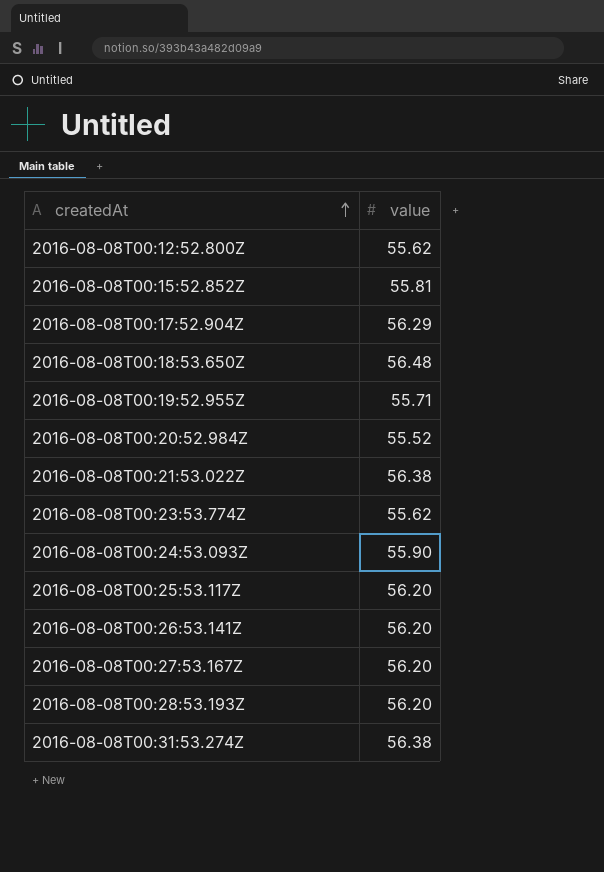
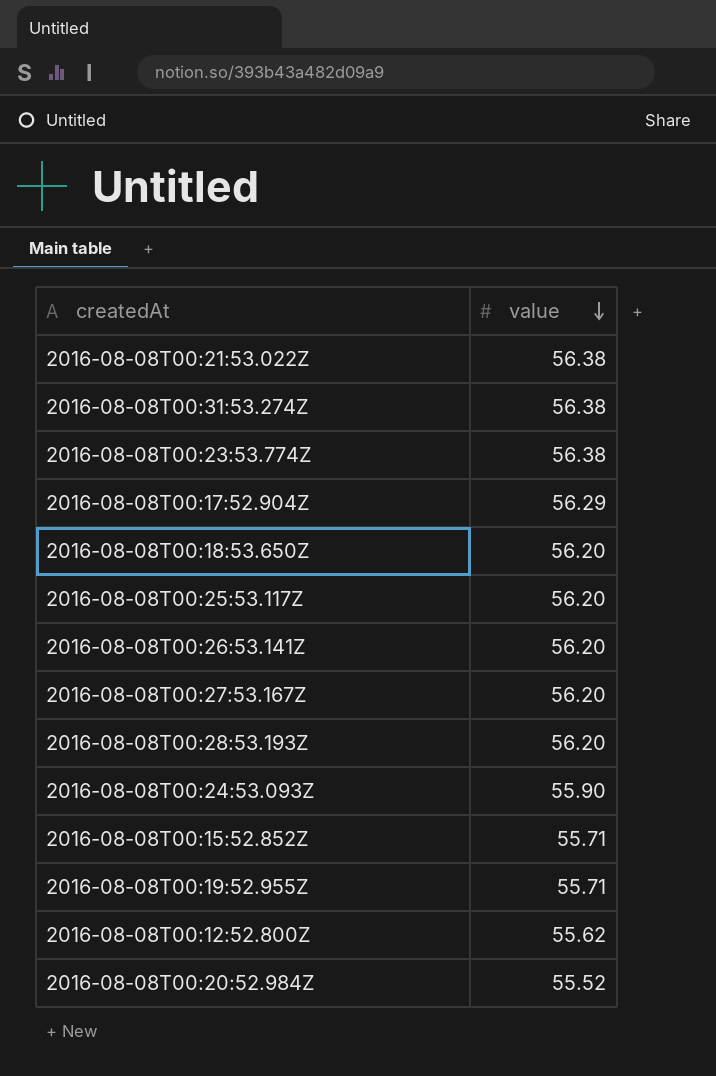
row order: createdAt ascending -> value descending
2016-08-08T00:23:53.774Z | value: 55.62 -> 56.38
2016-08-08T00:18:53.650Z | value: 56.48 -> 56.20
2016-08-08T00:15:52.852Z | value: 55.81 -> 55.71

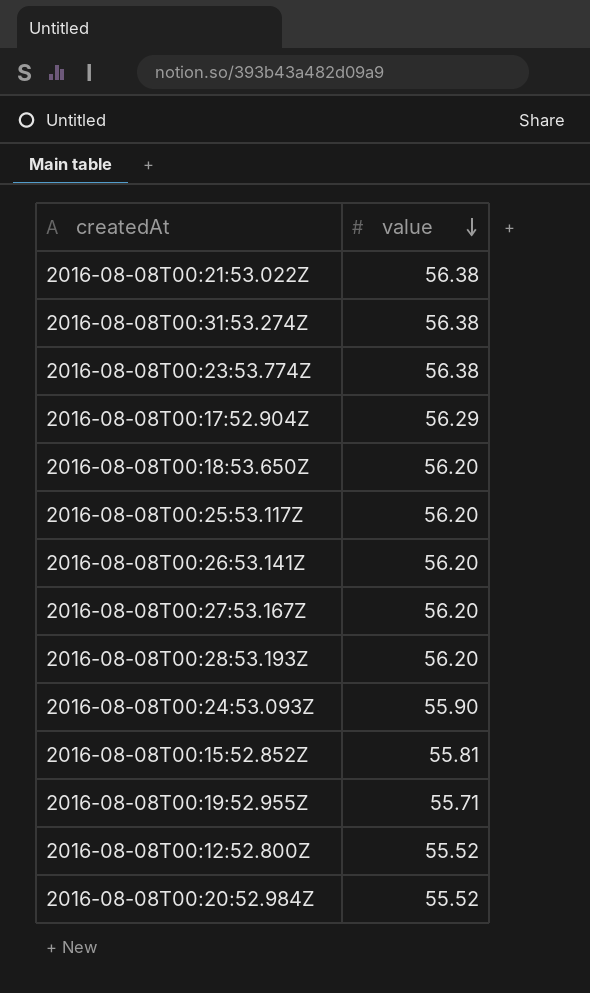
2016-08-08T00:15:52.852Z | value: 55.71 -> 55.81
2016-08-08T00:12:52.800Z | value: 55.62 -> 55.52

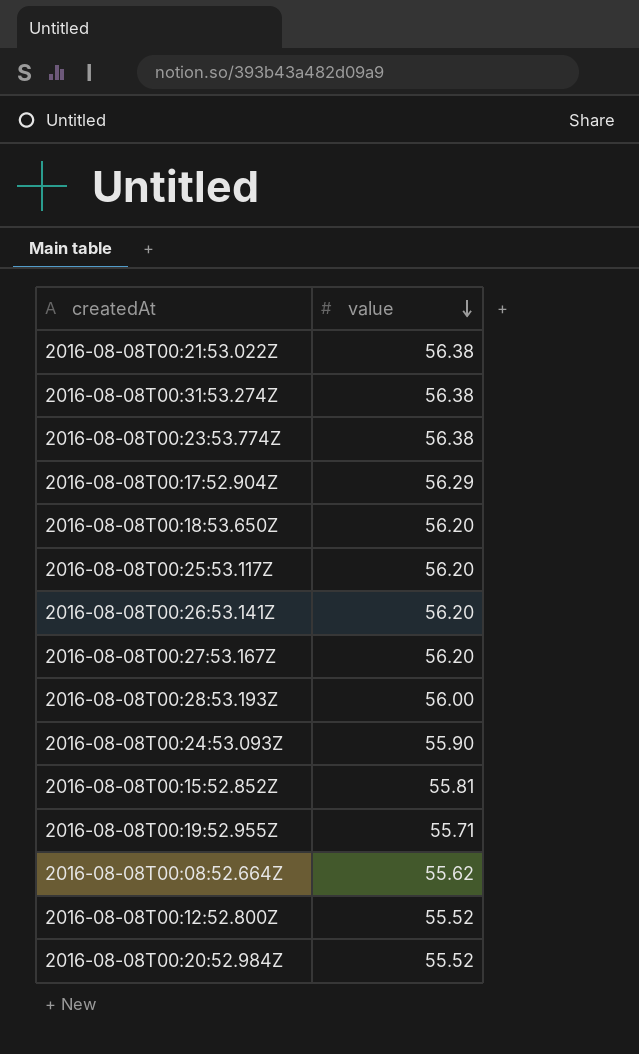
2016-08-08T00:28:53.193Z | value: 56.20 -> 56.00
row 2016-08-08T00:08:52.664Z: none -> 55.62

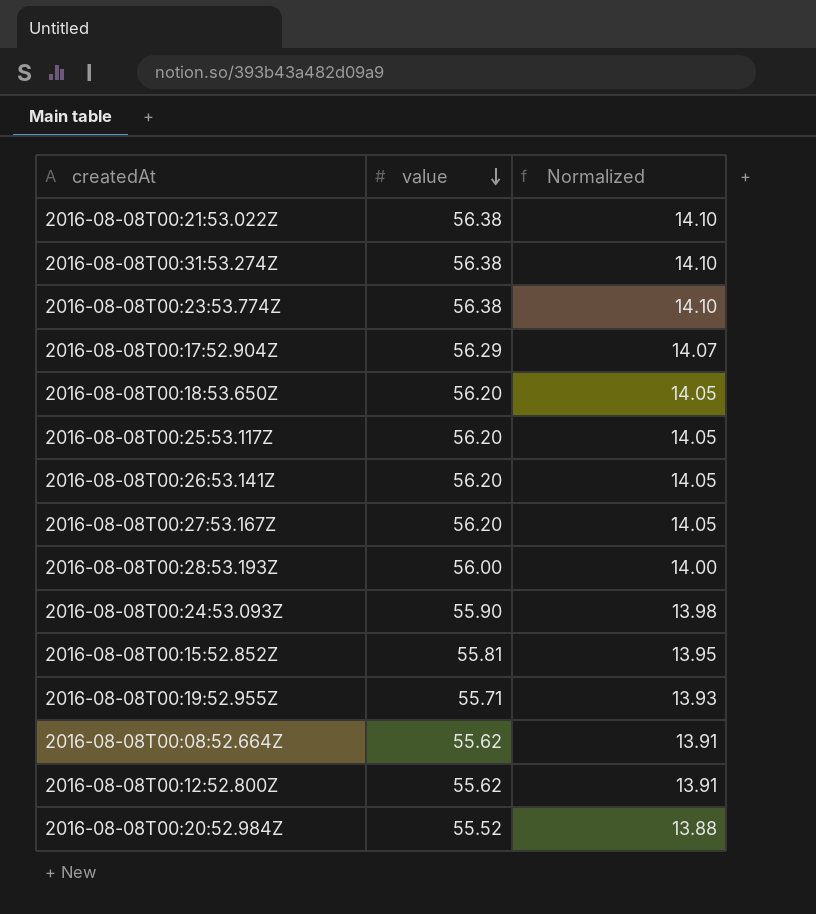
column Normalized | formula: none -> [value] * 0.25
2016-08-08T00:12:52.800Z | value: 55.52 -> 55.62

